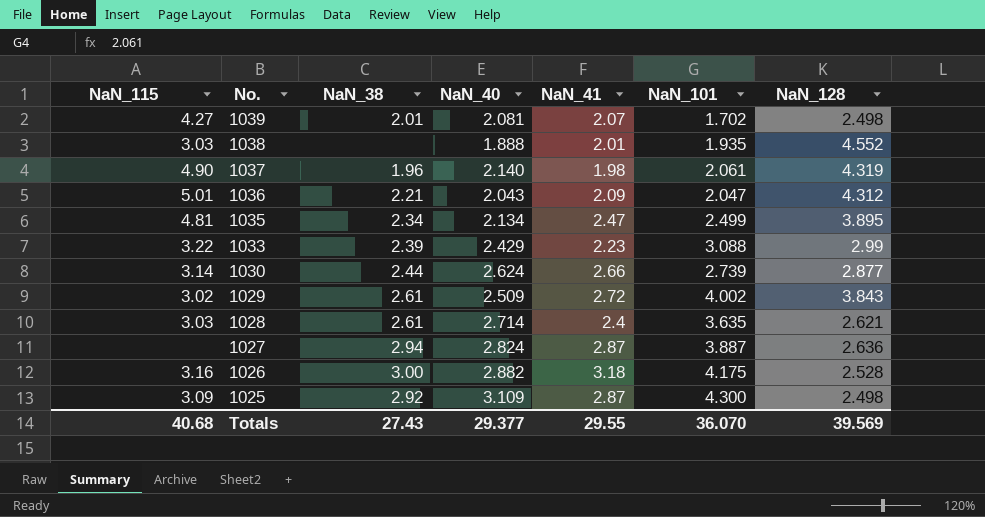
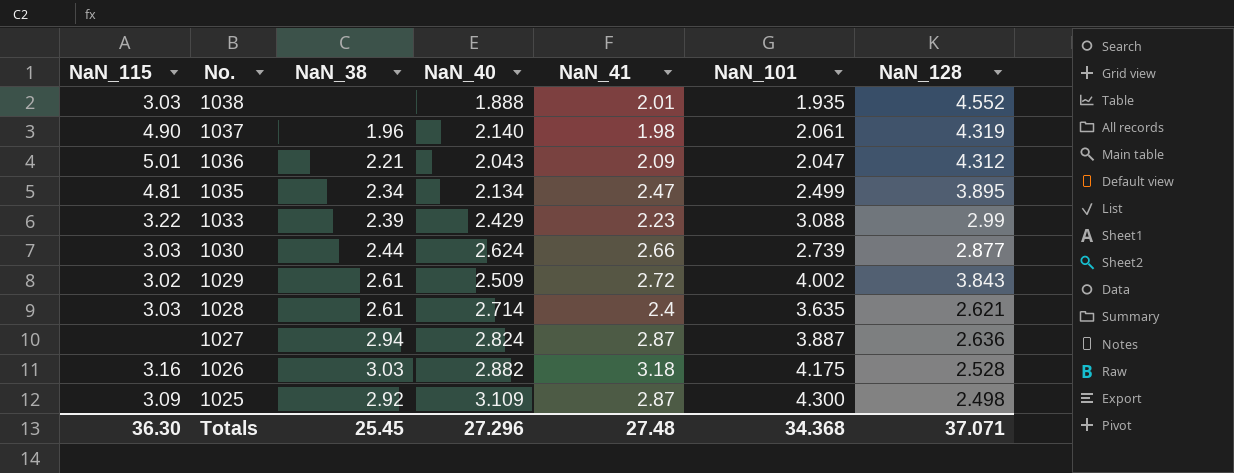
row 1039: 4.27 | 2.01 | 2.081 | 2.07 | 1.702 | 2.498 -> none
1030 | NaN_115: 3.14 -> 3.03
1026 | NaN_38: 3.00 -> 3.03
Totals | NaN_115: 40.68 -> 36.30
Totals | NaN_38: 27.43 -> 25.45
Totals | NaN_40: 29.377 -> 27.296
Totals | NaN_41: 29.55 -> 27.48
Totals | NaN_101: 36.070 -> 34.368
Totals | NaN_128: 39.569 -> 37.071

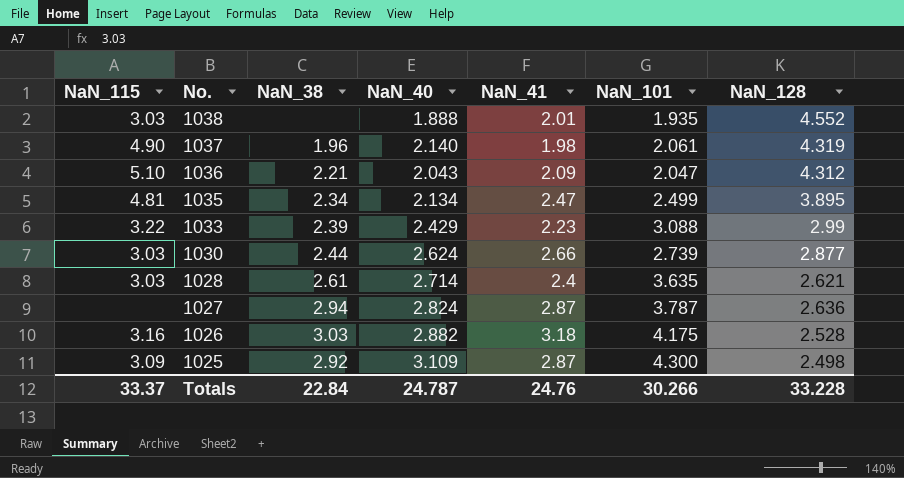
row 1029: 3.02 | 2.61 | 2.509 | 2.72 | 4.002 | 3.843 -> none
1036 | NaN_115: 5.01 -> 5.10
1027 | NaN_101: 3.887 -> 3.787
Totals | NaN_115: 36.30 -> 33.37
Totals | NaN_38: 25.45 -> 22.84
Totals | NaN_40: 27.296 -> 24.787
Totals | NaN_41: 27.48 -> 24.76
Totals | NaN_101: 34.368 -> 30.266
Totals | NaN_128: 37.071 -> 33.228

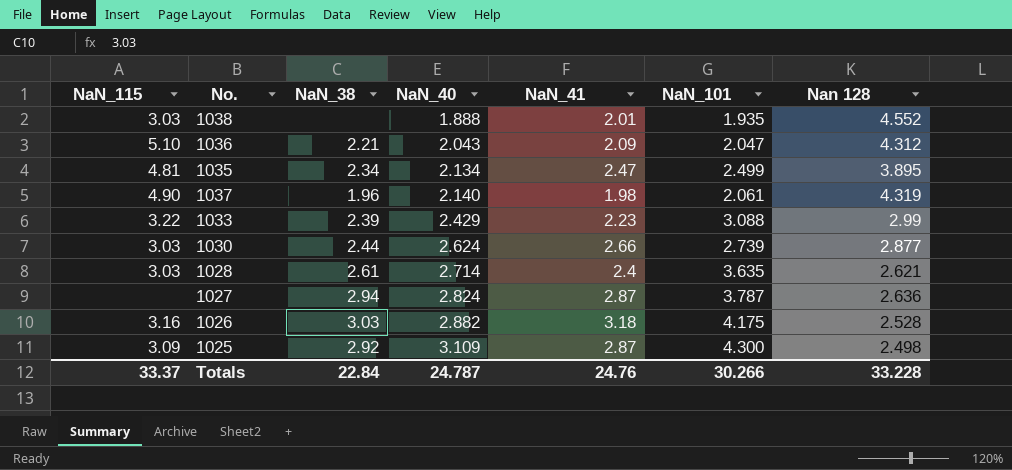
row order: No. descending -> NaN_40 ascending
column name: NaN_128 -> Nan 128

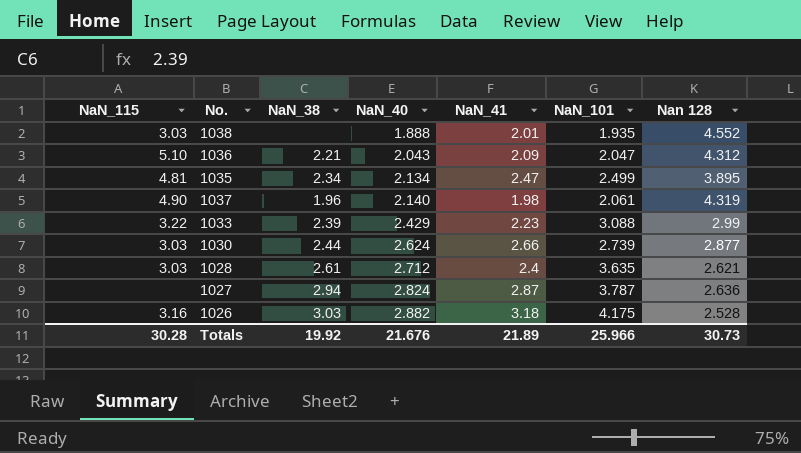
row 1025: 3.09 | 2.92 | 3.109 | 2.87 | 4.300 | 2.498 -> none
1028 | NaN_40: 2.714 -> 2.712
Totals | NaN_115: 33.37 -> 30.28
Totals | NaN_38: 22.84 -> 19.92
Totals | NaN_40: 24.787 -> 21.676
Totals | NaN_41: 24.76 -> 21.89
Totals | NaN_101: 30.266 -> 25.966
Totals | Nan 128: 33.228 -> 30.73

